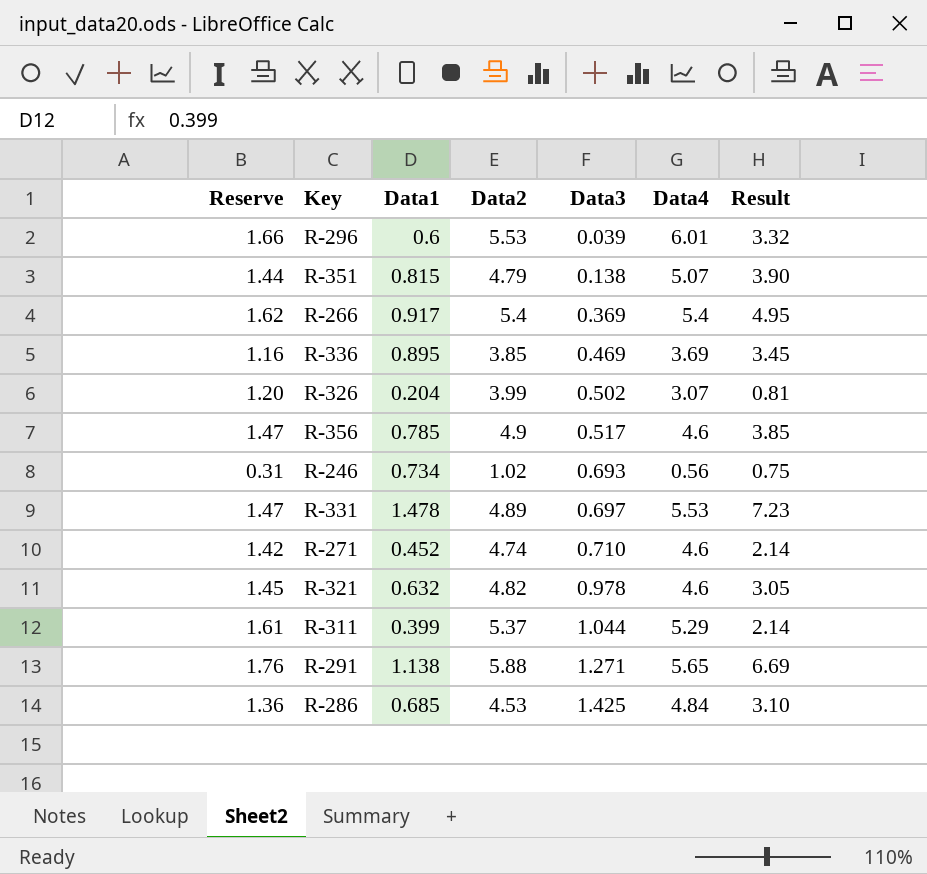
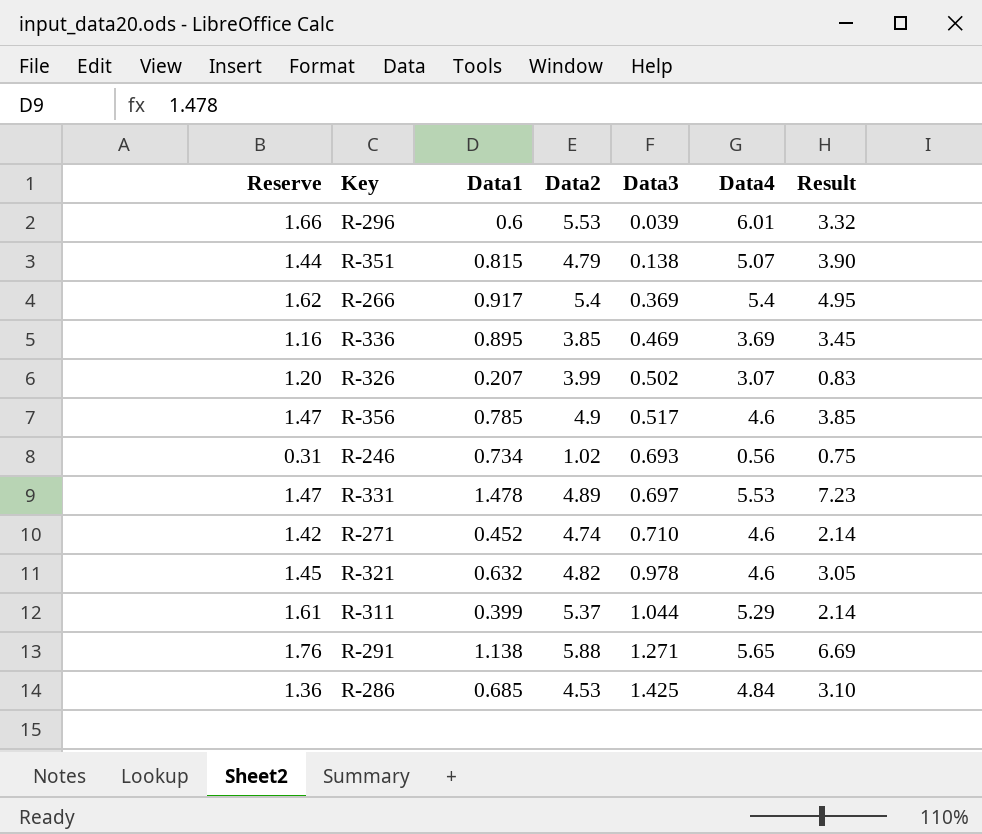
R-326 | Data1: 0.204 -> 0.207
R-326 | Result: 0.81 -> 0.83

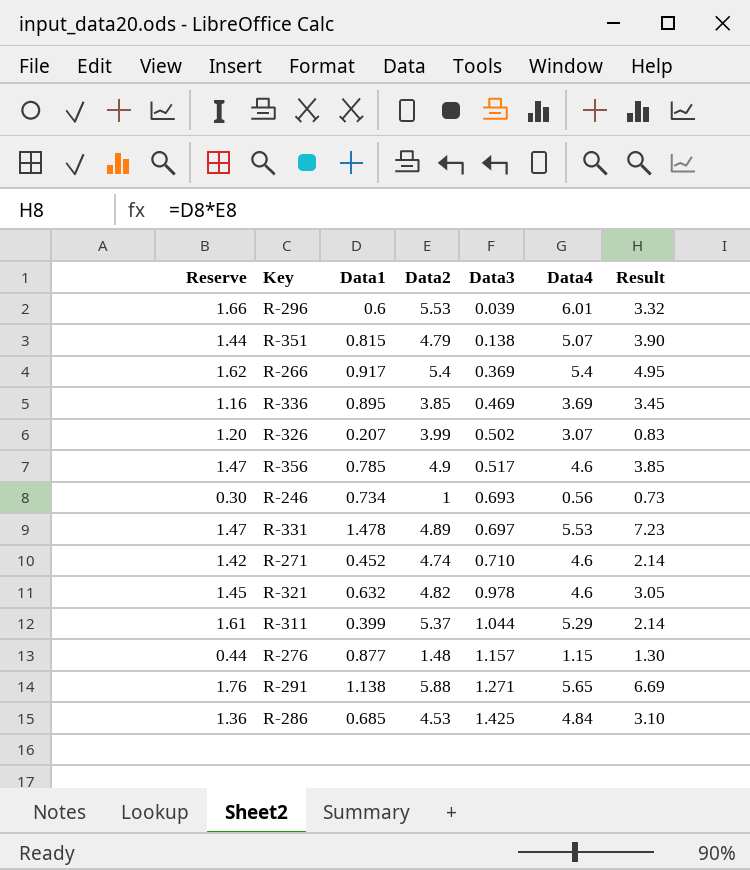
R-246 | Reserve: 0.31 -> 0.30
R-246 | Data2: 1.02 -> 1
R-246 | Result: 0.75 -> 0.73
row R-276: none -> 0.44 | 0.877 | 1.48 | 1.157 | 1.15 | 1.30

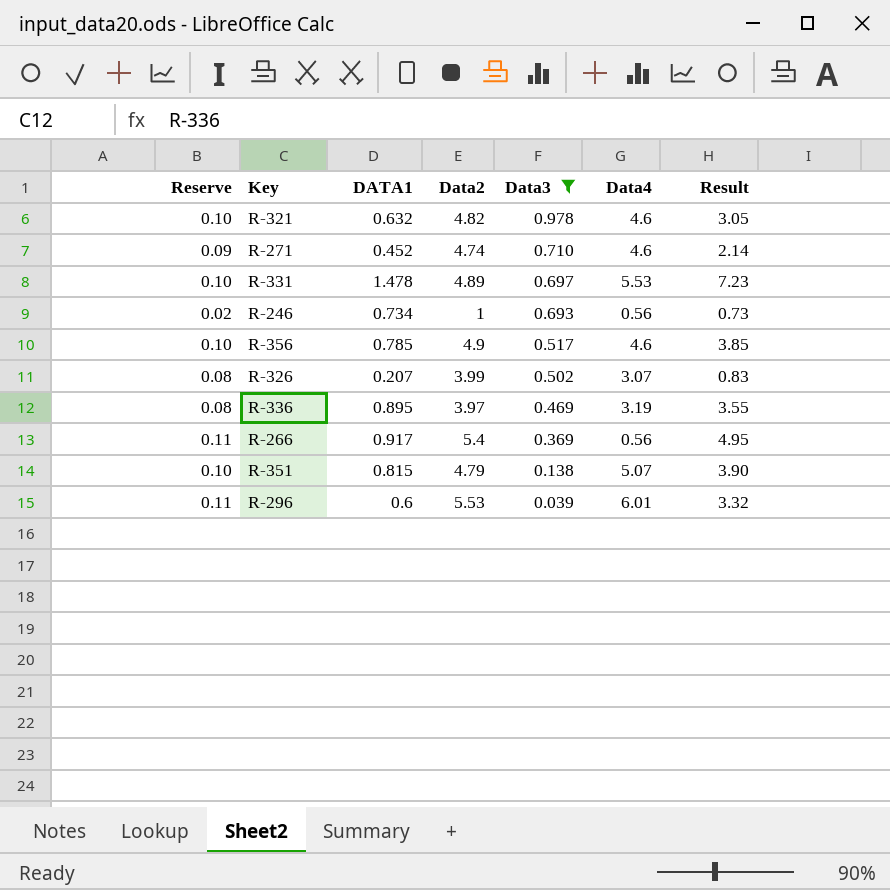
filter: none -> Data3 <= 0.978
row order: Data3 ascending -> Data3 descending
column Reserve | formula: [Data2] * 0.3 -> [Data2] * 0.02
column name: Data1 -> DATA1
R-336 | Data2: 3.85 -> 3.97
R-336 | Data4: 3.69 -> 3.19
R-336 | Result: 3.45 -> 3.55
R-266 | Data4: 5.4 -> 0.56

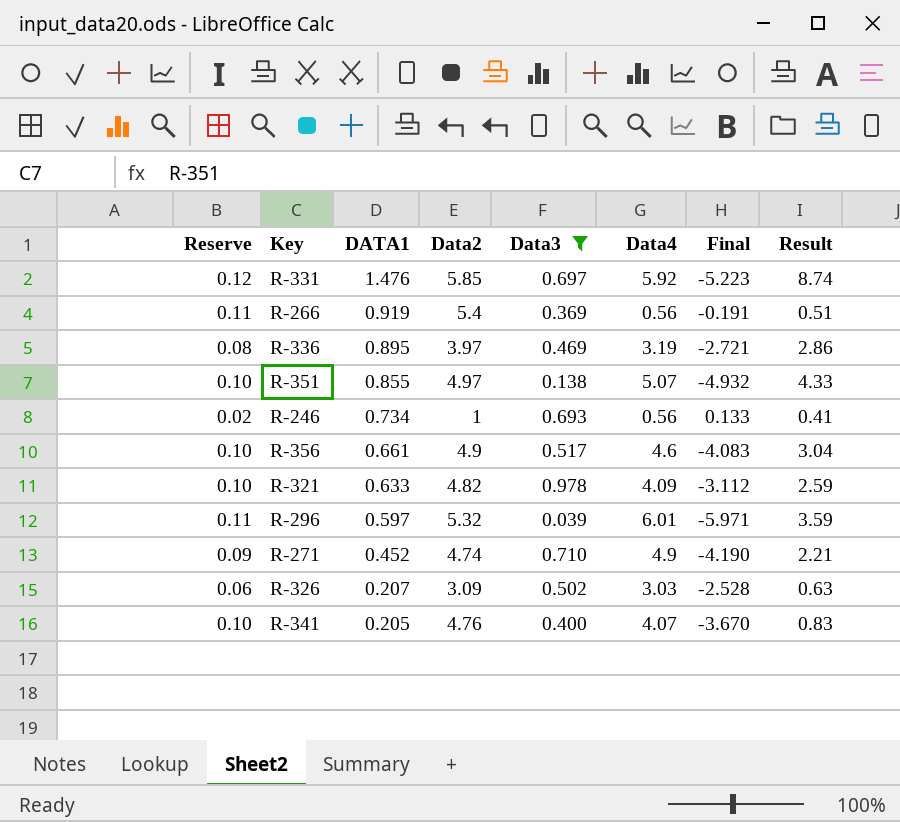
row order: Data3 descending -> DATA1 descending
column Final | formula: none -> [Data3] - [Data4]
column Result | formula: [DATA1] * [Data2] -> [DATA1] * [Data4]
R-331 | Reserve: 0.10 -> 0.12
R-331 | DATA1: 1.478 -> 1.476
R-331 | Data2: 4.89 -> 5.85
R-331 | Data4: 5.53 -> 5.92
R-266 | DATA1: 0.917 -> 0.919
R-351 | DATA1: 0.815 -> 0.855
R-351 | Data2: 4.79 -> 4.97
R-356 | DATA1: 0.785 -> 0.661
R-321 | DATA1: 0.632 -> 0.633
R-321 | Data4: 4.6 -> 4.09
R-296 | DATA1: 0.6 -> 0.597
R-296 | Data2: 5.53 -> 5.32
R-271 | Data4: 4.6 -> 4.9
R-326 | Reserve: 0.08 -> 0.06
R-326 | Data2: 3.99 -> 3.09
R-326 | Data4: 3.07 -> 3.03
row R-341: none -> 0.10 | 0.205 | 4.76 | 0.400 | 4.07 | -3.670 | 0.83

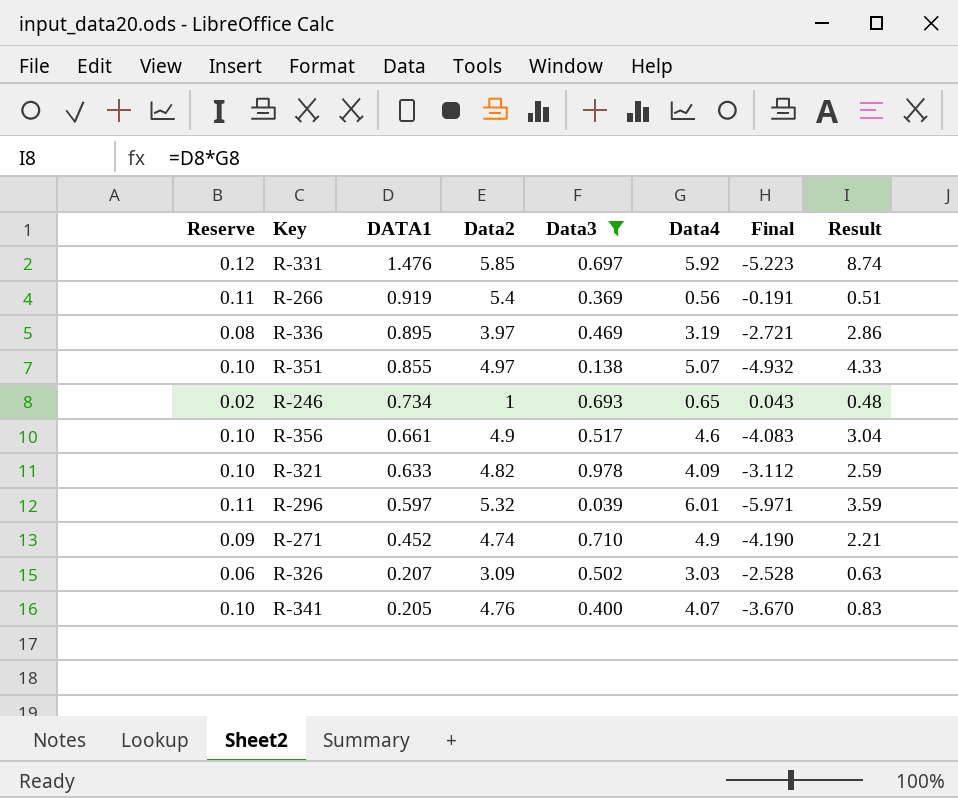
R-246 | Data4: 0.56 -> 0.65
R-246 | Final: 0.133 -> 0.043
R-246 | Result: 0.41 -> 0.48

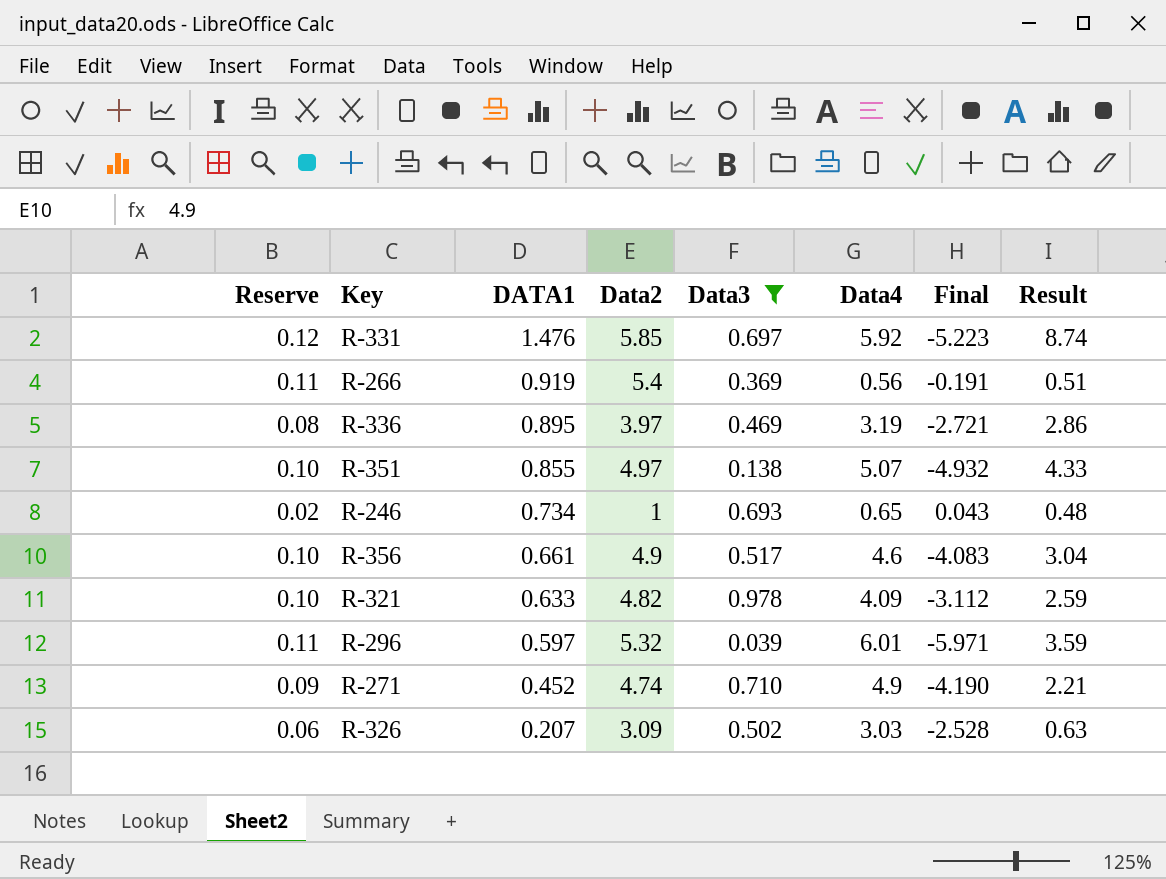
row R-341: 0.10 | 0.205 | 4.76 | 0.400 | 4.07 | -3.670 | 0.83 -> none

